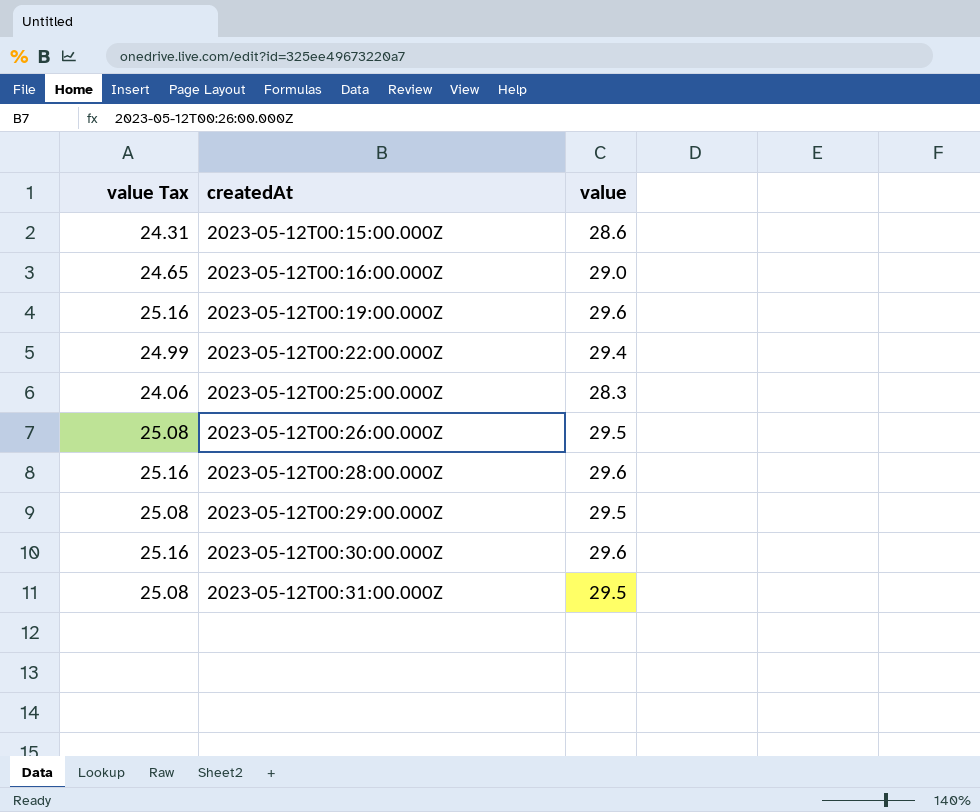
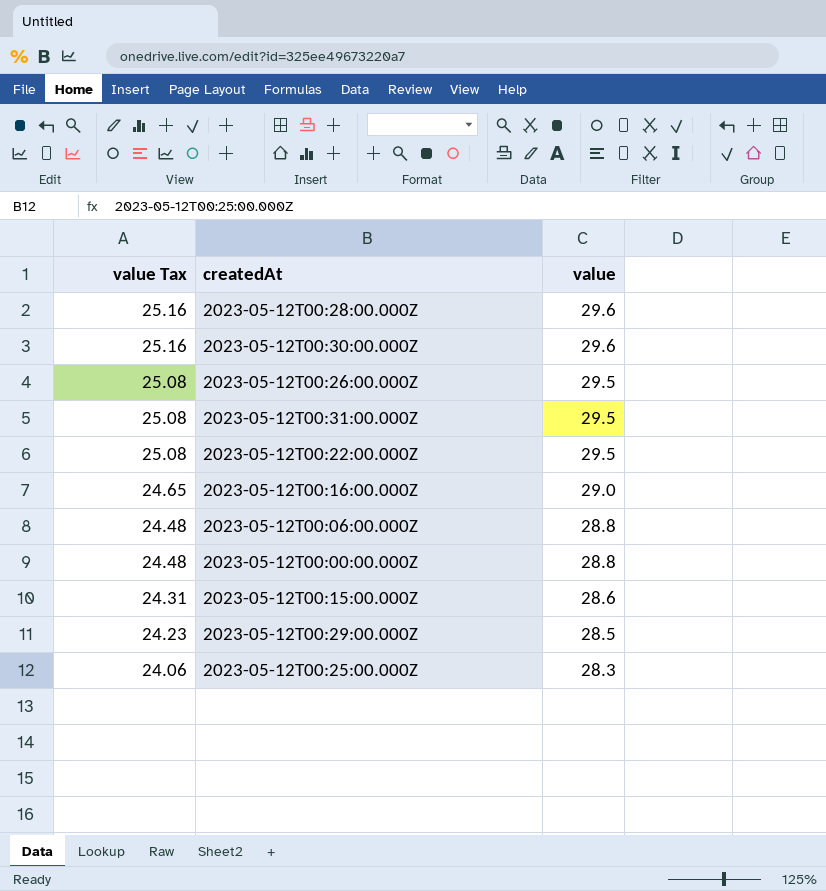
row order: createdAt ascending -> value Tax descending
row 2023-05-12T00:19:00.000Z: 25.16 | 29.6 -> none
2023-05-12T00:22:00.000Z | value Tax: 24.99 -> 25.08
2023-05-12T00:22:00.000Z | value: 29.4 -> 29.5
row 2023-05-12T00:06:00.000Z: none -> 24.48 | 28.8
row 2023-05-12T00:00:00.000Z: none -> 24.48 | 28.8
2023-05-12T00:29:00.000Z | value Tax: 25.08 -> 24.23
2023-05-12T00:29:00.000Z | value: 29.5 -> 28.5

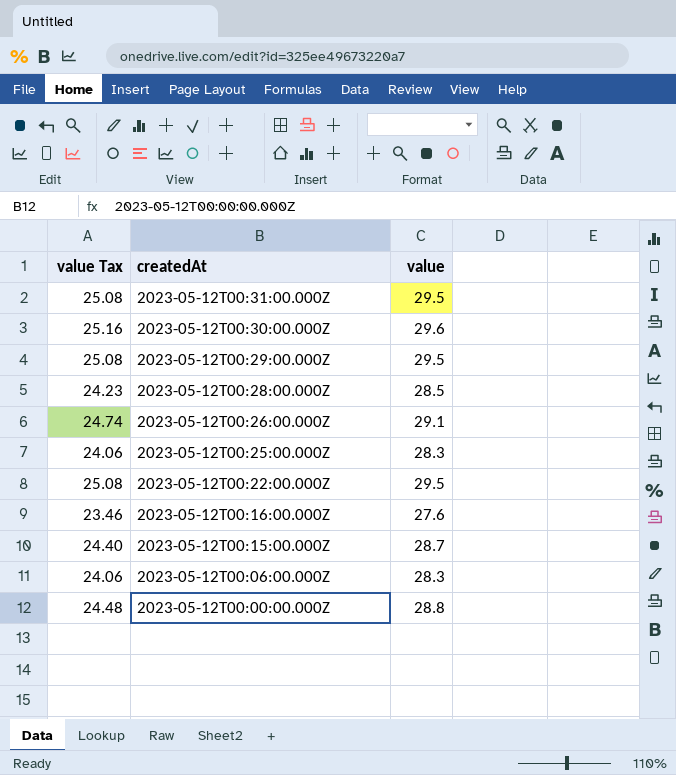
row order: value Tax descending -> createdAt descending
2023-05-12T00:29:00.000Z | value Tax: 24.23 -> 25.08
2023-05-12T00:29:00.000Z | value: 28.5 -> 29.5
2023-05-12T00:28:00.000Z | value Tax: 25.16 -> 24.23
2023-05-12T00:28:00.000Z | value: 29.6 -> 28.5
2023-05-12T00:26:00.000Z | value Tax: 25.08 -> 24.74
2023-05-12T00:26:00.000Z | value: 29.5 -> 29.1
2023-05-12T00:16:00.000Z | value Tax: 24.65 -> 23.46
2023-05-12T00:16:00.000Z | value: 29.0 -> 27.6
2023-05-12T00:15:00.000Z | value Tax: 24.31 -> 24.40
2023-05-12T00:15:00.000Z | value: 28.6 -> 28.7
2023-05-12T00:06:00.000Z | value Tax: 24.48 -> 24.06
2023-05-12T00:06:00.000Z | value: 28.8 -> 28.3

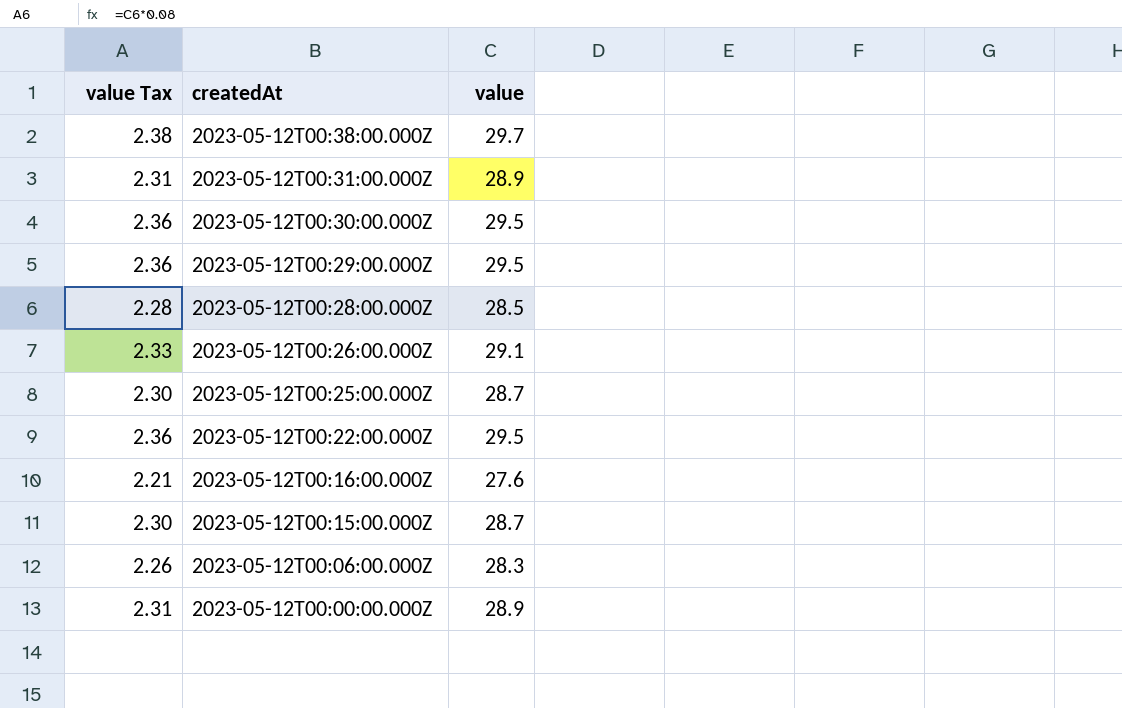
column value Tax | formula: [value] * 0.85 -> [value] * 0.08
row 2023-05-12T00:38:00.000Z: none -> 2.38 | 29.7
2023-05-12T00:31:00.000Z | value: 29.5 -> 28.9
2023-05-12T00:30:00.000Z | value: 29.6 -> 29.5
2023-05-12T00:25:00.000Z | value: 28.3 -> 28.7
2023-05-12T00:00:00.000Z | value: 28.8 -> 28.9

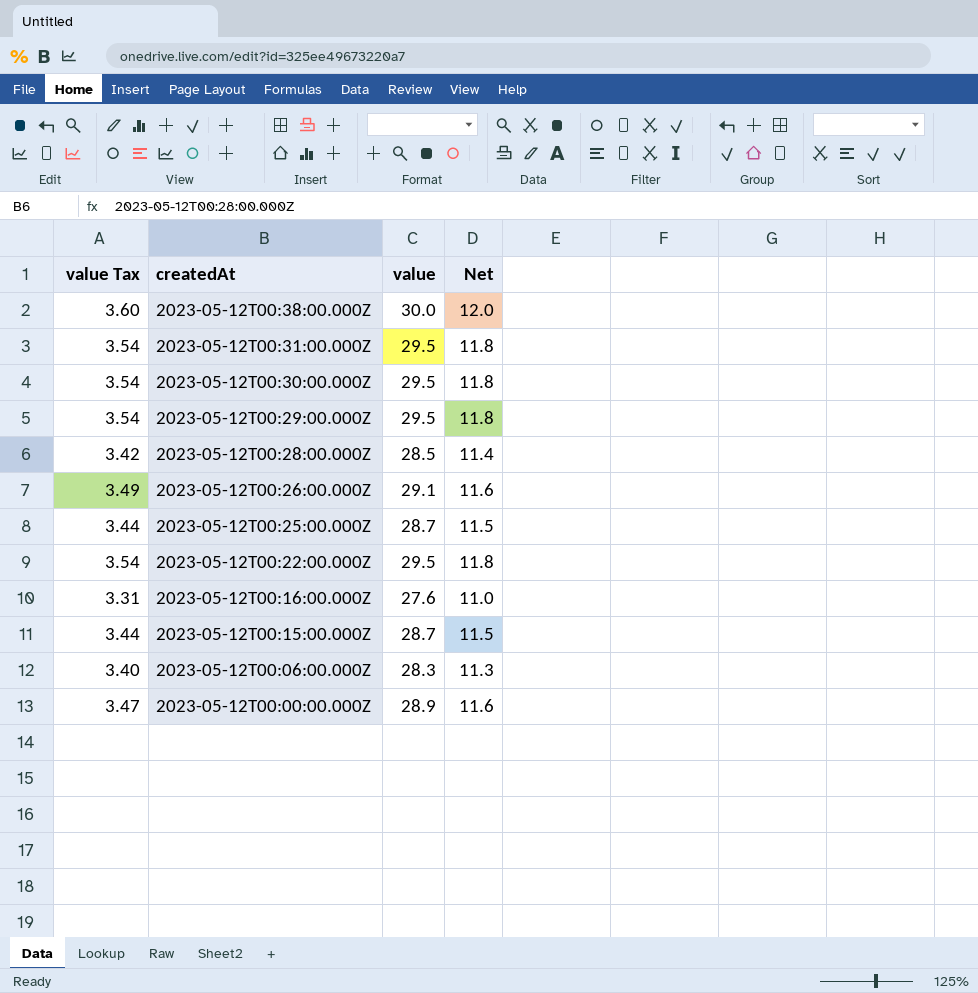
column value Tax | formula: [value] * 0.08 -> [value] * 0.12
column Net | formula: none -> [value] * 0.4
2023-05-12T00:38:00.000Z | value: 29.7 -> 30.0
2023-05-12T00:31:00.000Z | value: 28.9 -> 29.5

